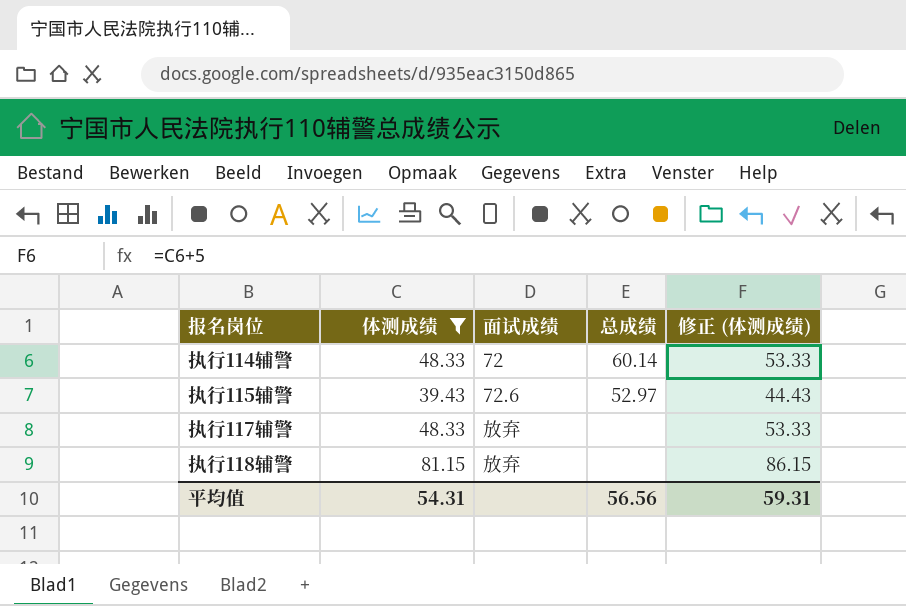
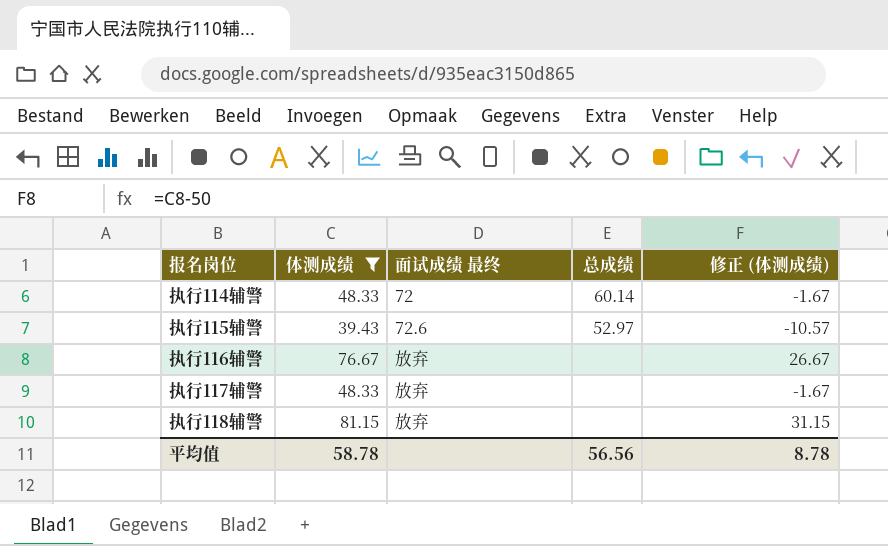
column name: 面试成绩 -> 面试成绩 最终
column 修正 (体测成绩) | formula: [体测成绩] + 5 -> [体测成绩] - 50
row 执行116辅警: none -> 76.67 | 放弃 | none | 26.67
平均值 | 体测成绩: 54.31 -> 58.78
平均值 | 修正 (体测成绩): 59.31 -> 8.78

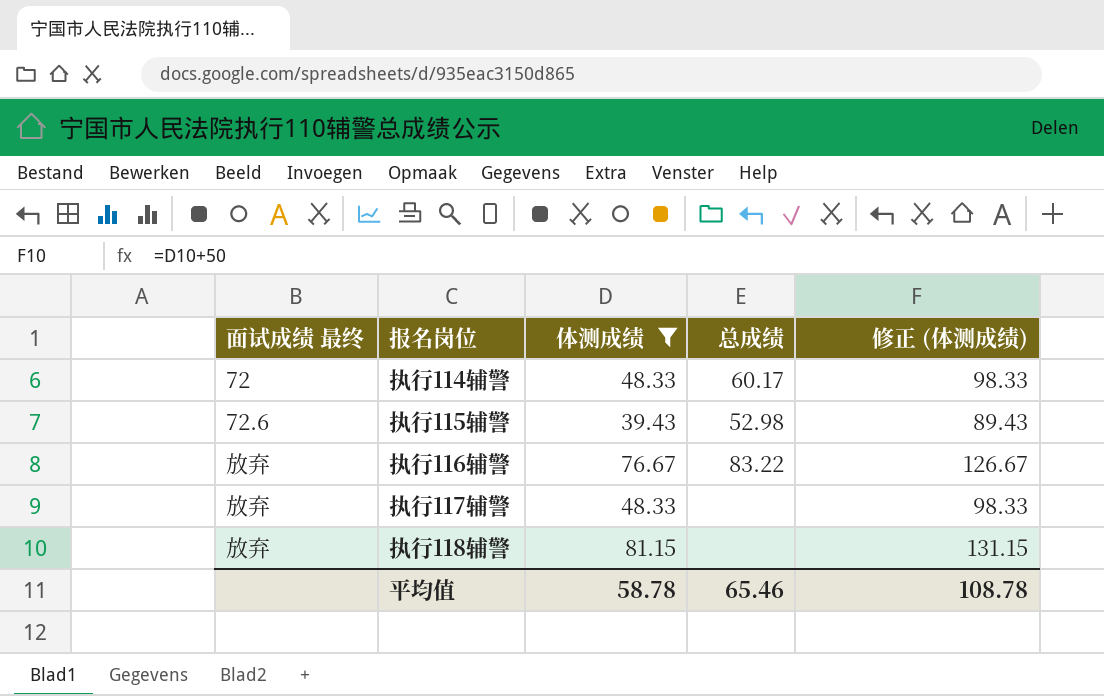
column 面试成绩 最终 | position: 3 -> 1
column 修正 (体测成绩) | formula: [体测成绩] - 50 -> [体测成绩] + 50
执行114辅警 | 总成绩: 60.14 -> 60.17
执行115辅警 | 总成绩: 52.97 -> 52.98
执行116辅警 | 总成绩: none -> 83.22
平均值 | 总成绩: 56.56 -> 65.46
平均值 | 修正 (体测成绩): 8.78 -> 108.78

